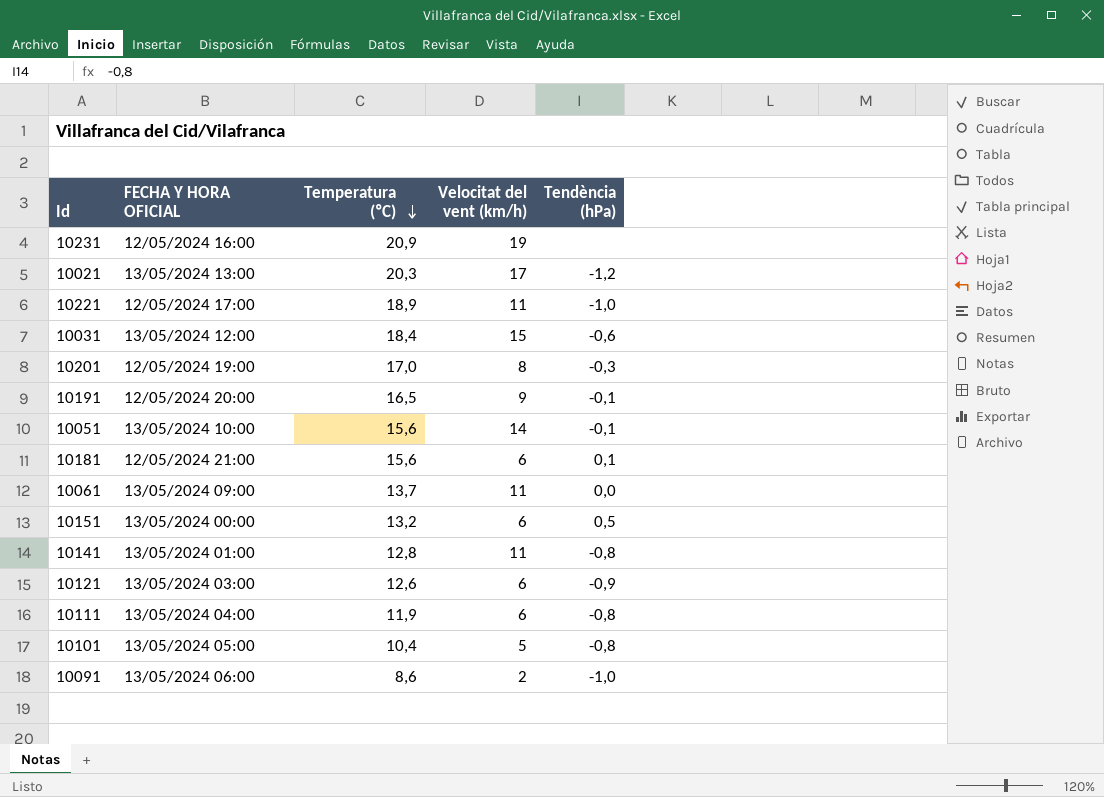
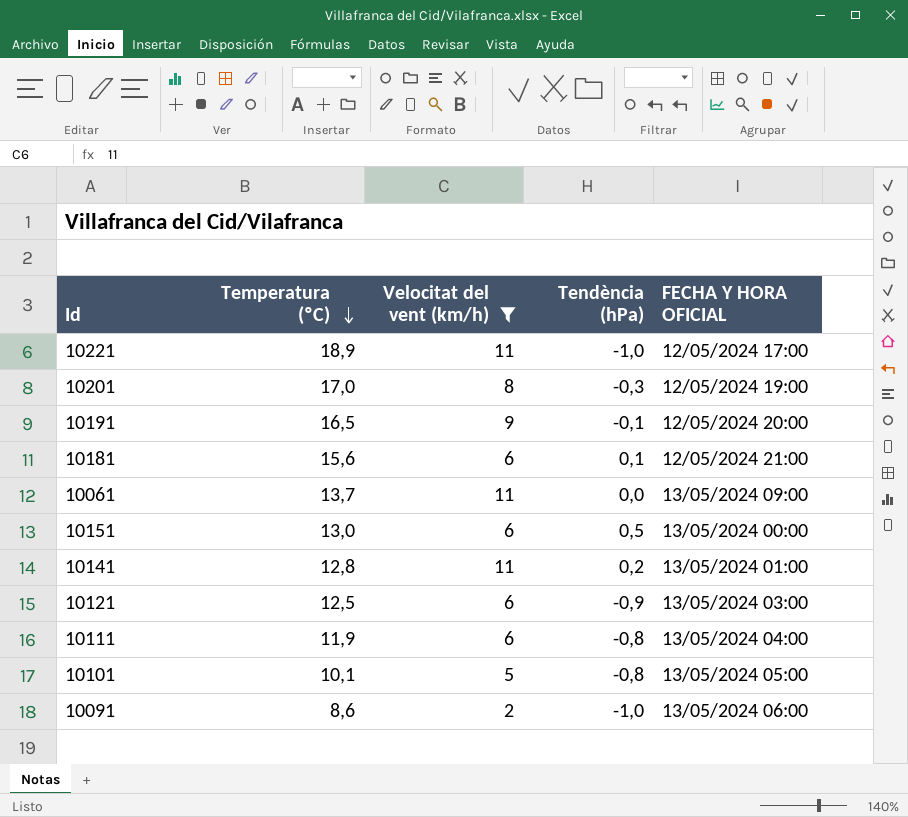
filter: none -> Velocitat del vent (km/h) <= 11
column FECHA Y HORA OFICIAL | position: 2 -> 5
10151 | Temperatura (ºC): 13,2 -> 13,0
10141 | Tendència (hPa): -0,8 -> 0,2
10121 | Temperatura (ºC): 12,6 -> 12,5
10101 | Temperatura (ºC): 10,4 -> 10,1

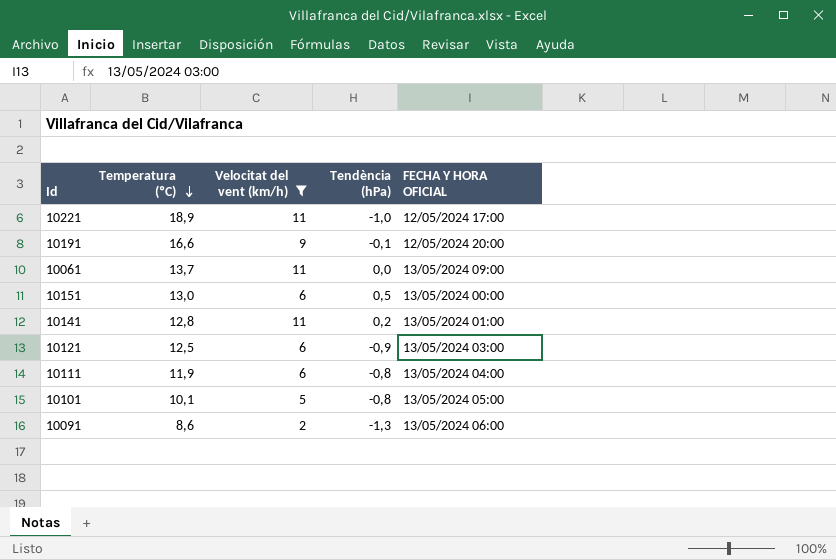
row 10201: 17,0 | 8 | -0,3 | 12/05/2024 19:00 -> none
row 10181: 15,6 | 6 | 0,1 | 12/05/2024 21:00 -> none
10191 | Temperatura (ºC): 16,5 -> 16,6
10091 | Tendència (hPa): -1,0 -> -1,3

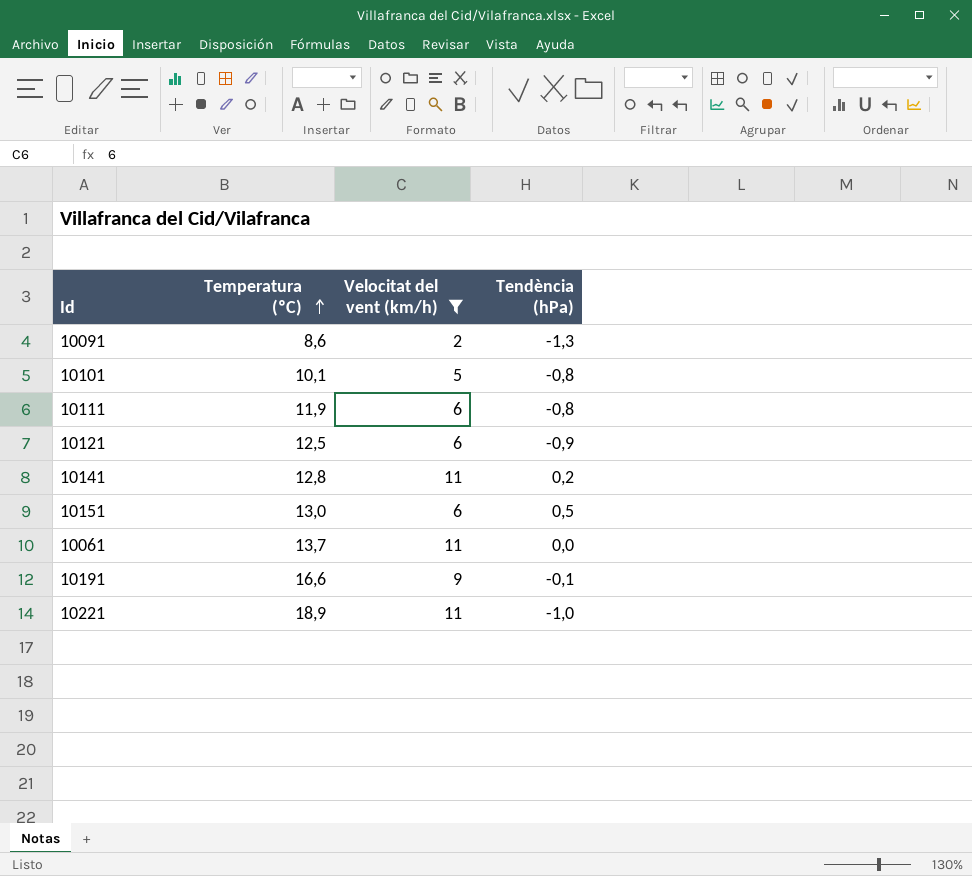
row order: Temperatura (ºC) descending -> Temperatura (ºC) ascending
column FECHA Y HORA OFICIAL | position: 5 -> none

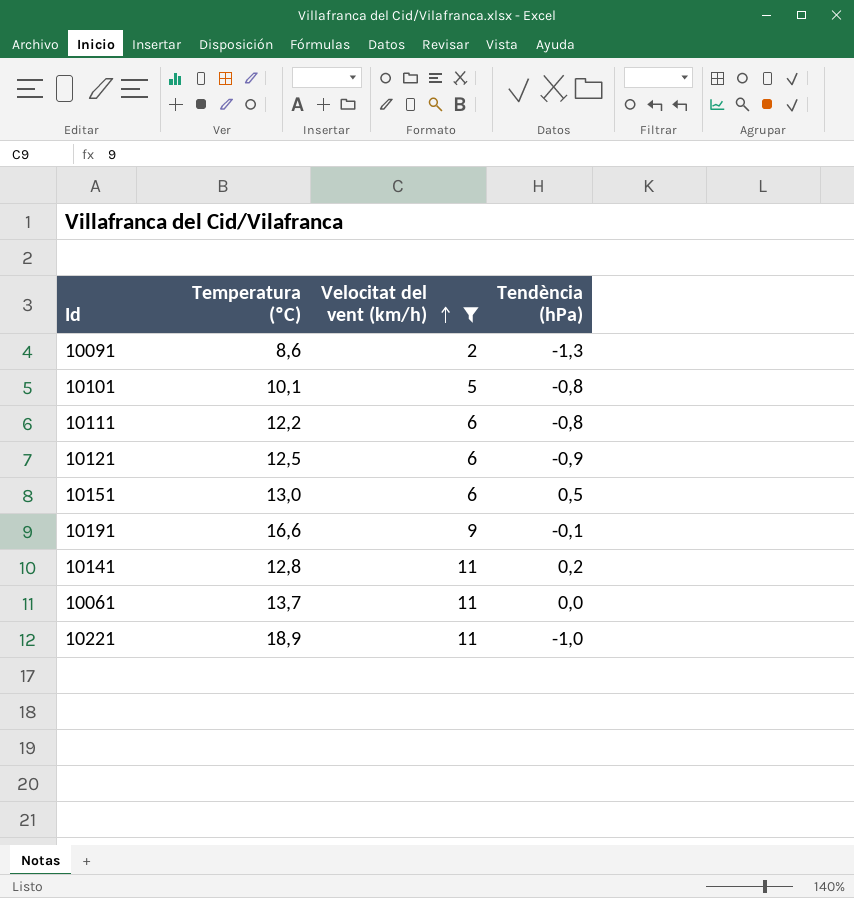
row order: Temperatura (ºC) ascending -> Velocitat del vent (km/h) ascending
10111 | Temperatura (ºC): 11,9 -> 12,2

